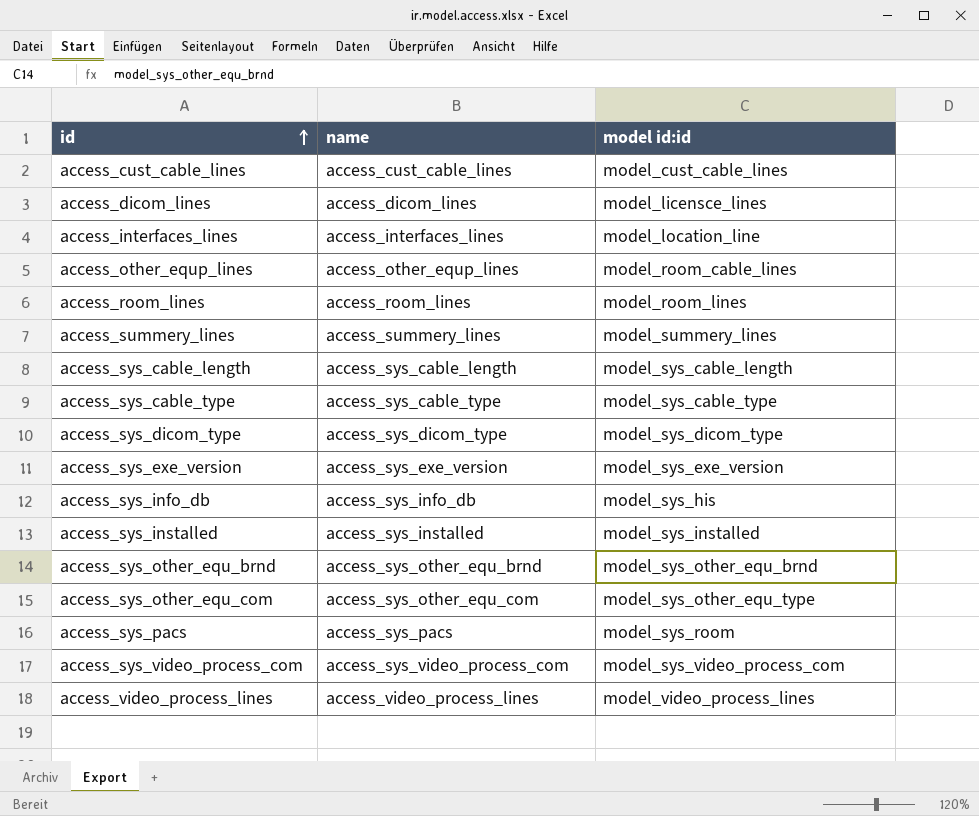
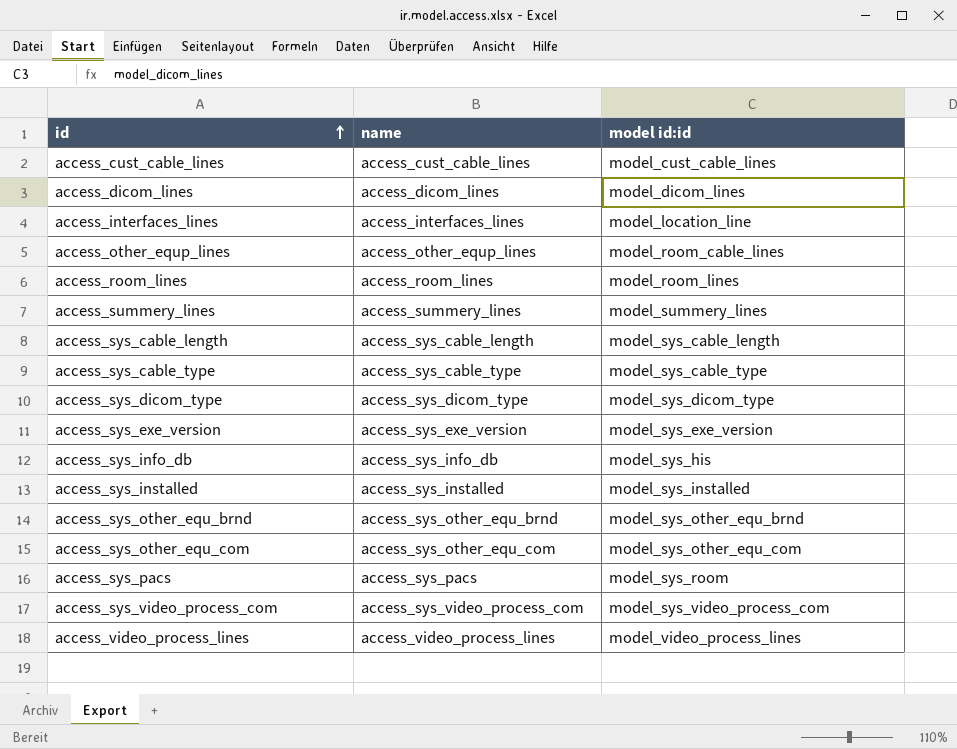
access_dicom_lines | model id:id: model_licensce_lines -> model_dicom_lines
access_sys_other_equ_com | model id:id: model_sys_other_equ_type -> model_sys_other_equ_com

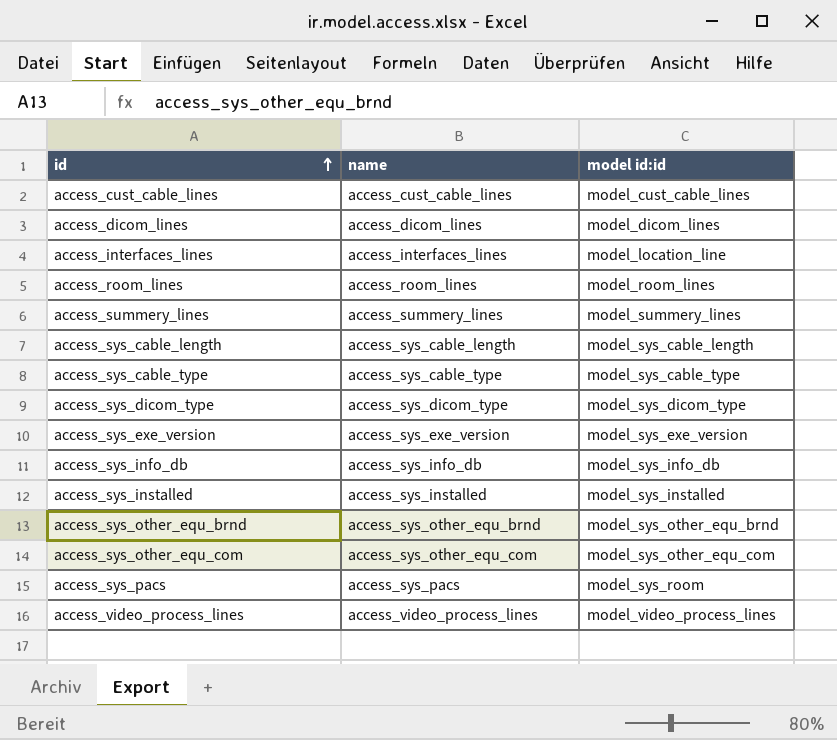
row access_other_equp_lines: access_other_equp_lines | model_room_cable_lines -> none
row access_sys_video_process_com: access_sys_video_process_com | model_sys_video_process_com -> none
access_sys_info_db | model id:id: model_sys_his -> model_sys_info_db

